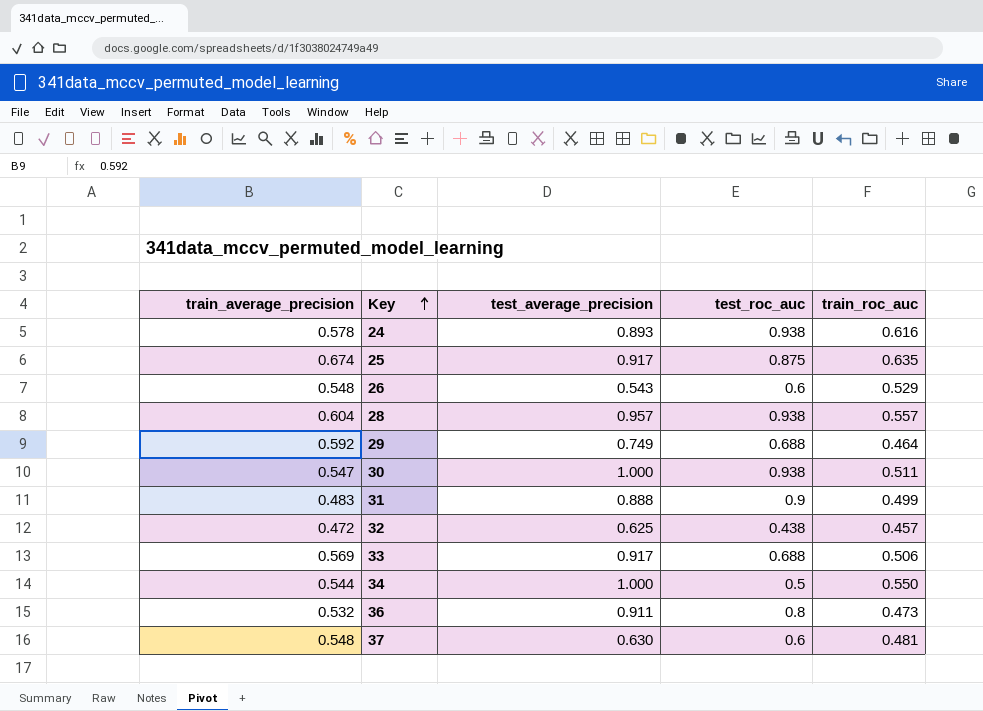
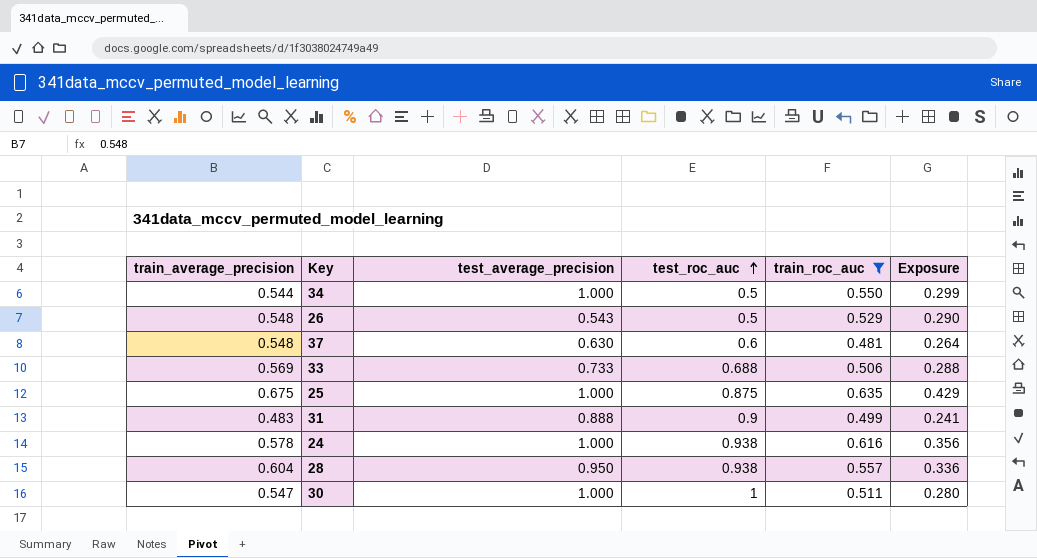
filter: none -> train_roc_auc >= 0.481
row order: Key ascending -> test_roc_auc ascending
column Exposure | formula: none -> [train_average_precision] * [train_roc_auc]
26 | test_roc_auc: 0.6 -> 0.5
33 | test_average_precision: 0.917 -> 0.733
25 | train_average_precision: 0.674 -> 0.675
25 | test_average_precision: 0.917 -> 1.000
24 | test_average_precision: 0.893 -> 1.000
28 | test_average_precision: 0.957 -> 0.950
30 | test_roc_auc: 0.938 -> 1

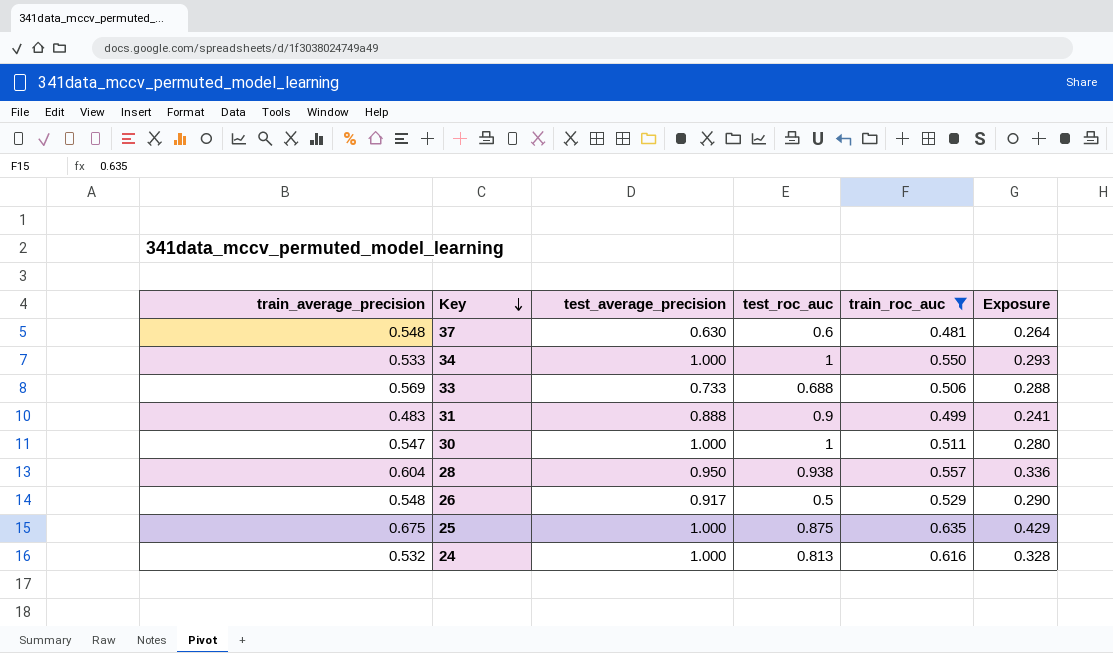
row order: test_roc_auc ascending -> Key descending
34 | train_average_precision: 0.544 -> 0.533
34 | test_roc_auc: 0.5 -> 1
34 | Exposure: 0.299 -> 0.293
26 | test_average_precision: 0.543 -> 0.917
24 | train_average_precision: 0.578 -> 0.532
24 | test_roc_auc: 0.938 -> 0.813
24 | Exposure: 0.356 -> 0.328

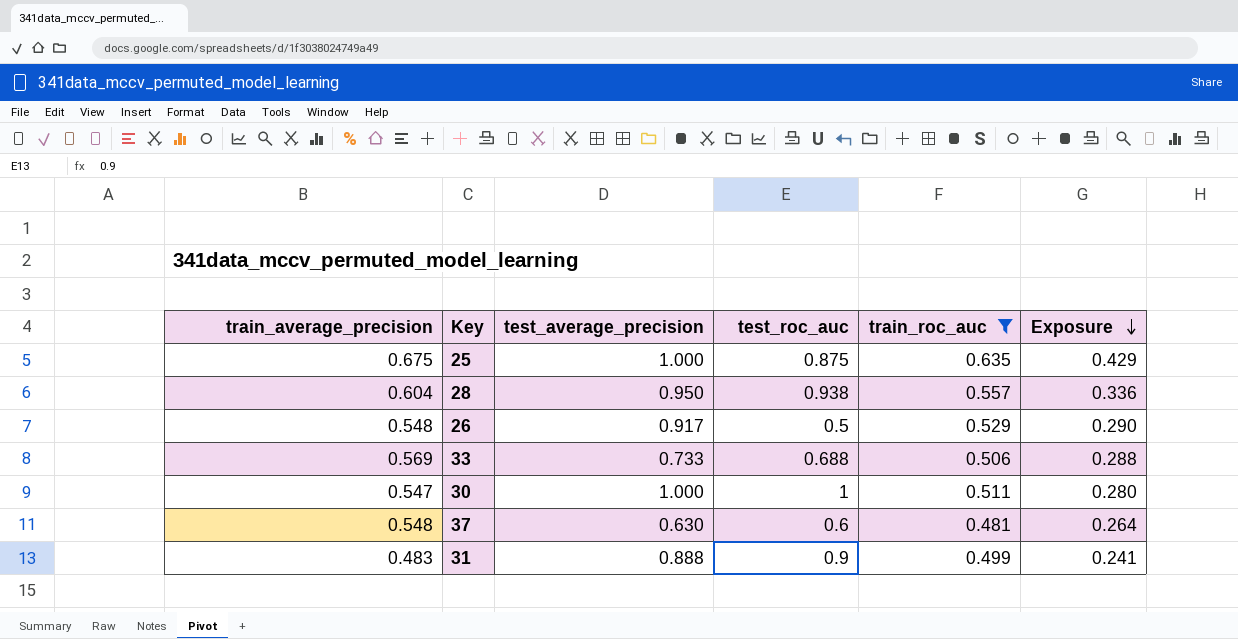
row order: Key descending -> Exposure descending
row 34: 0.533 | 1.000 | 1 | 0.550 | 0.293 -> none
row 24: 0.532 | 1.000 | 0.813 | 0.616 | 0.328 -> none

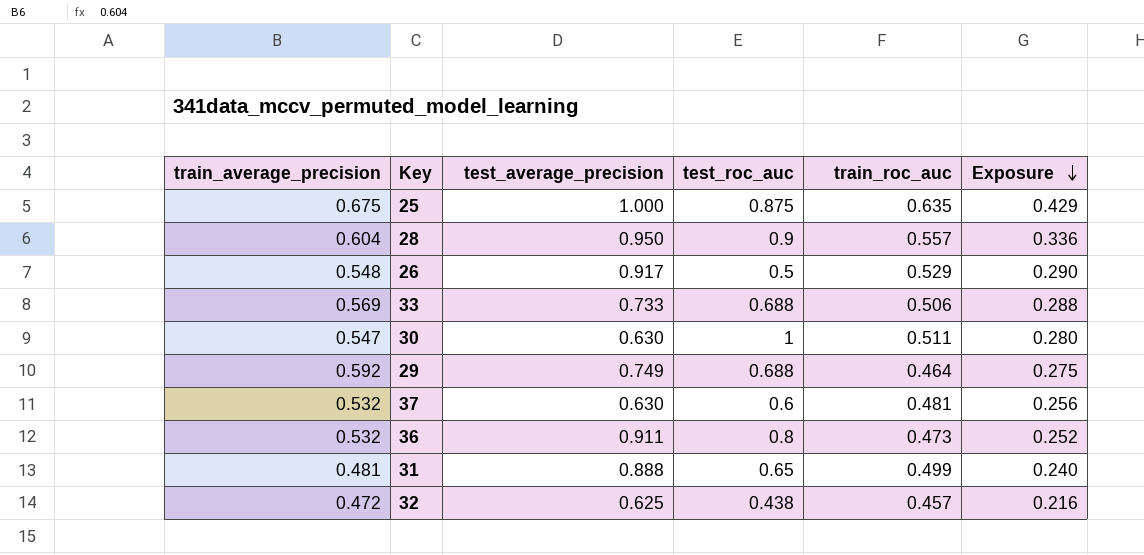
filter: train_roc_auc >= 0.481 -> none
28 | test_roc_auc: 0.938 -> 0.9
30 | test_average_precision: 1.000 -> 0.630
37 | train_average_precision: 0.548 -> 0.532
37 | Exposure: 0.264 -> 0.256
31 | train_average_precision: 0.483 -> 0.481
31 | test_roc_auc: 0.9 -> 0.65
31 | Exposure: 0.241 -> 0.240

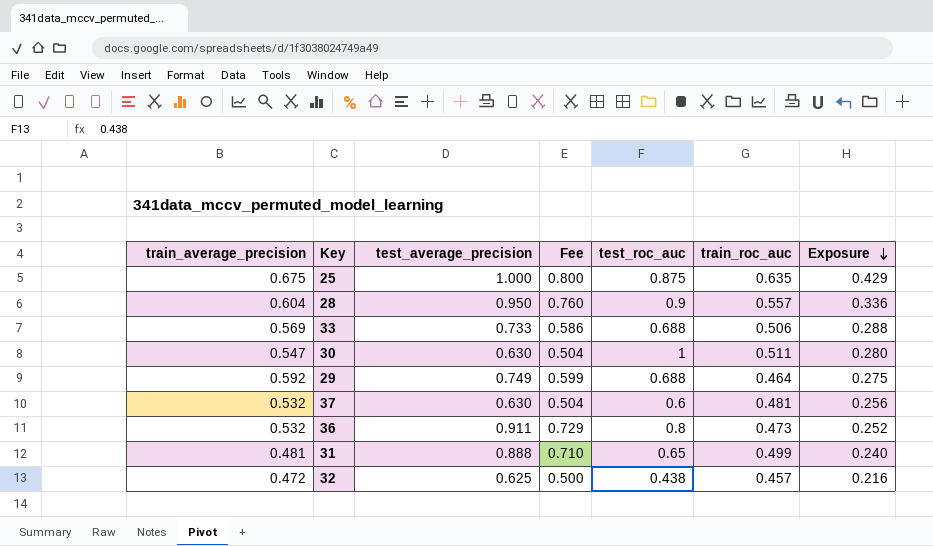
column Fee | formula: none -> [test_average_precision] * 0.8
row 26: 0.548 | 0.917 | 0.5 | 0.529 | 0.290 -> none

